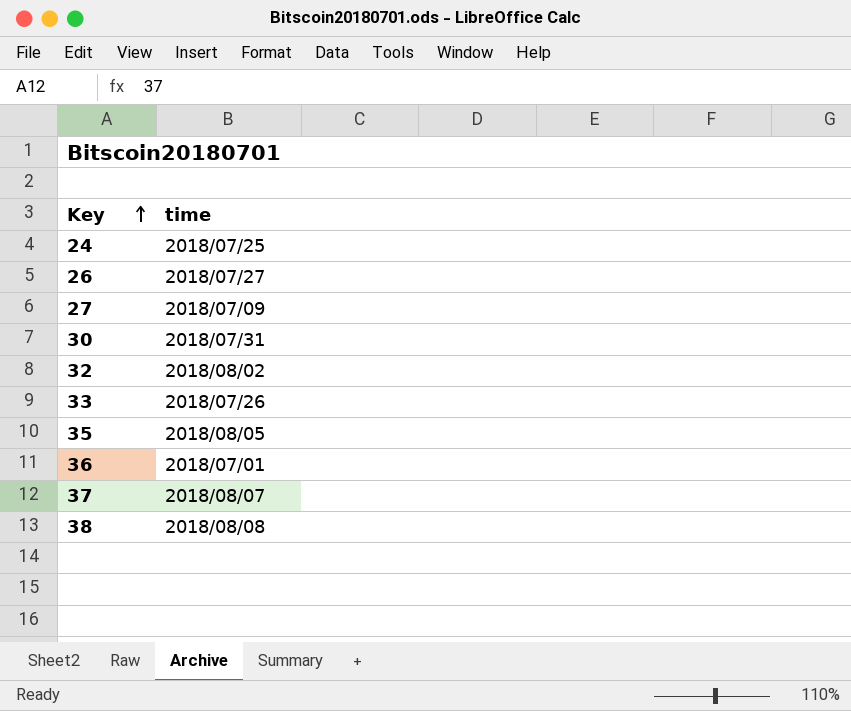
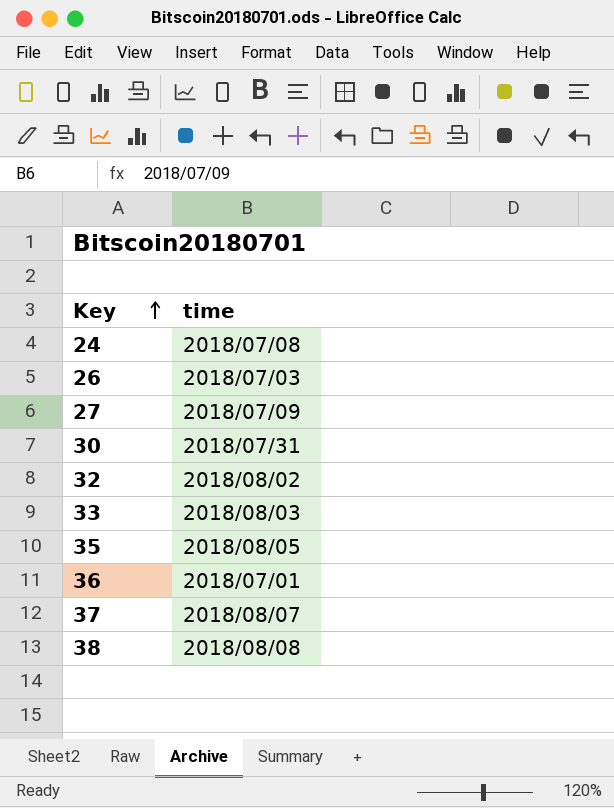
24 | time: 2018/07/25 -> 2018/07/08
26 | time: 2018/07/27 -> 2018/07/03
33 | time: 2018/07/26 -> 2018/08/03

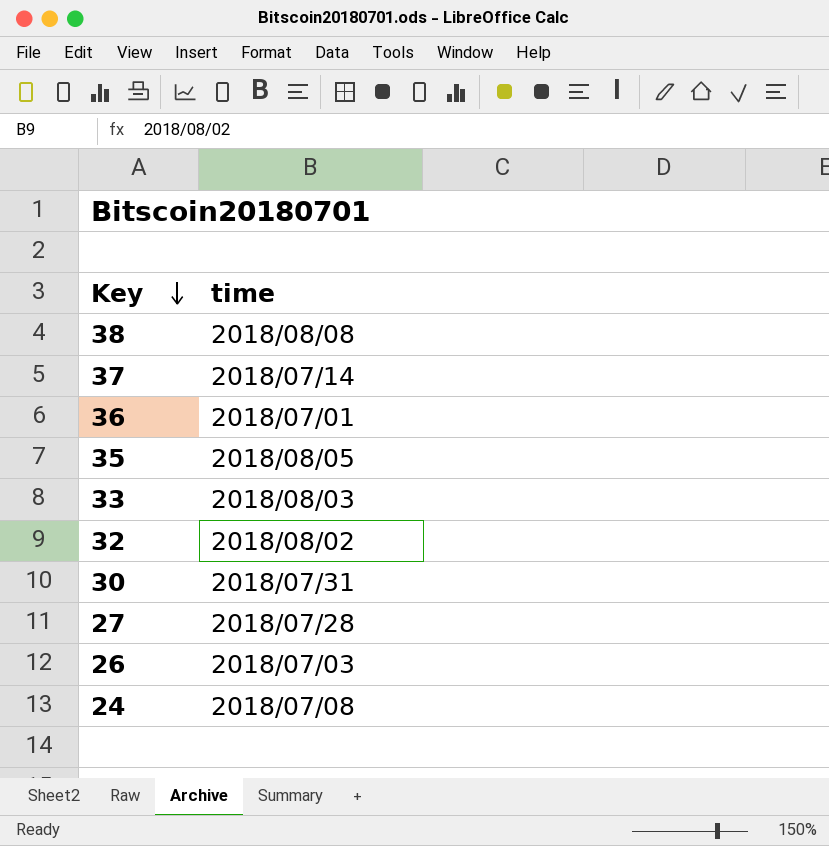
row order: Key ascending -> Key descending
37 | time: 2018/08/07 -> 2018/07/14
27 | time: 2018/07/09 -> 2018/07/28

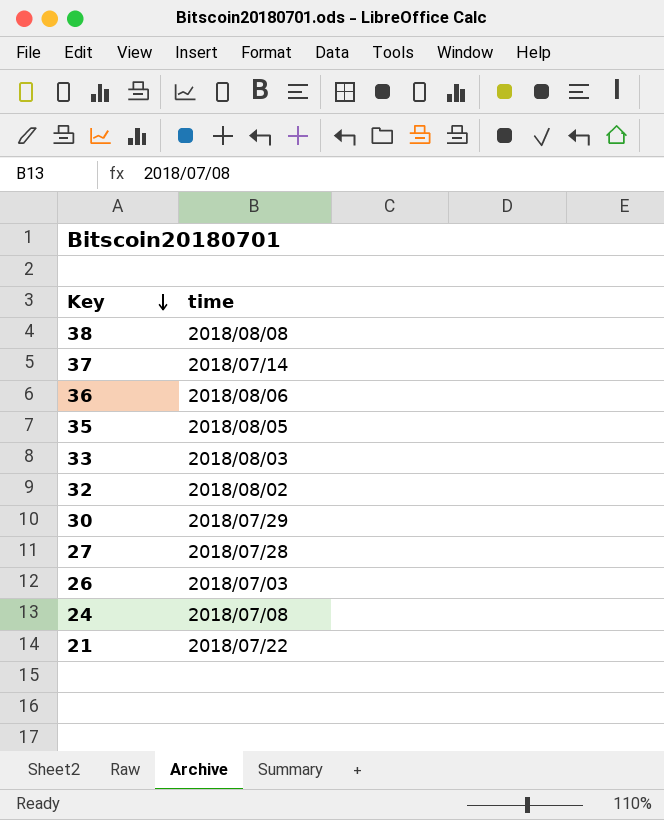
36 | time: 2018/07/01 -> 2018/08/06
30 | time: 2018/07/31 -> 2018/07/29
row 21: none -> 2018/07/22

